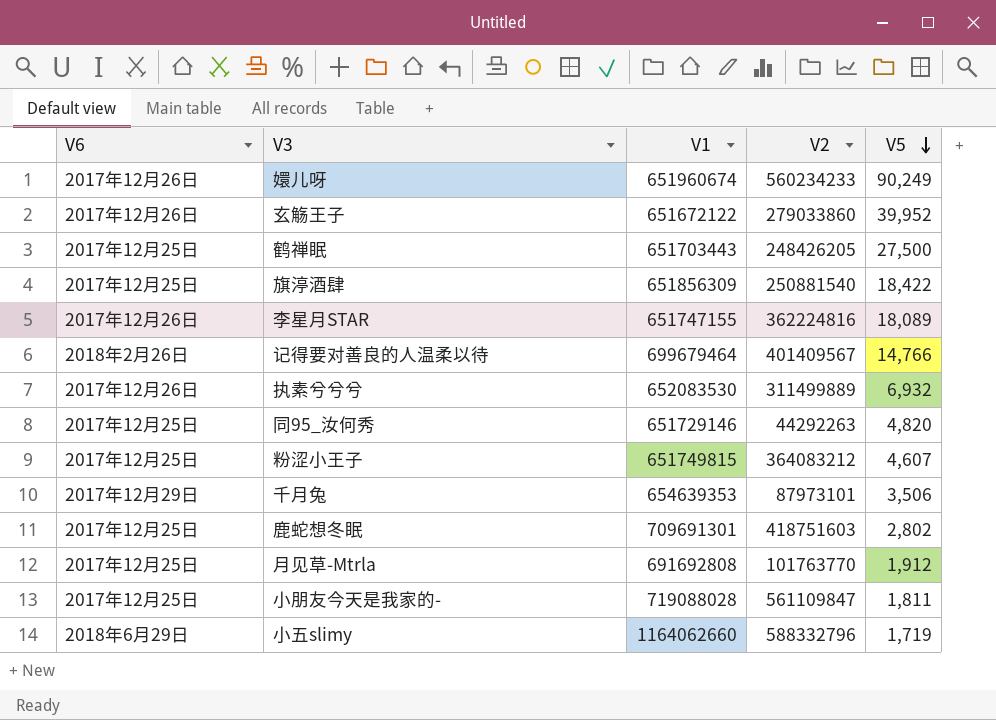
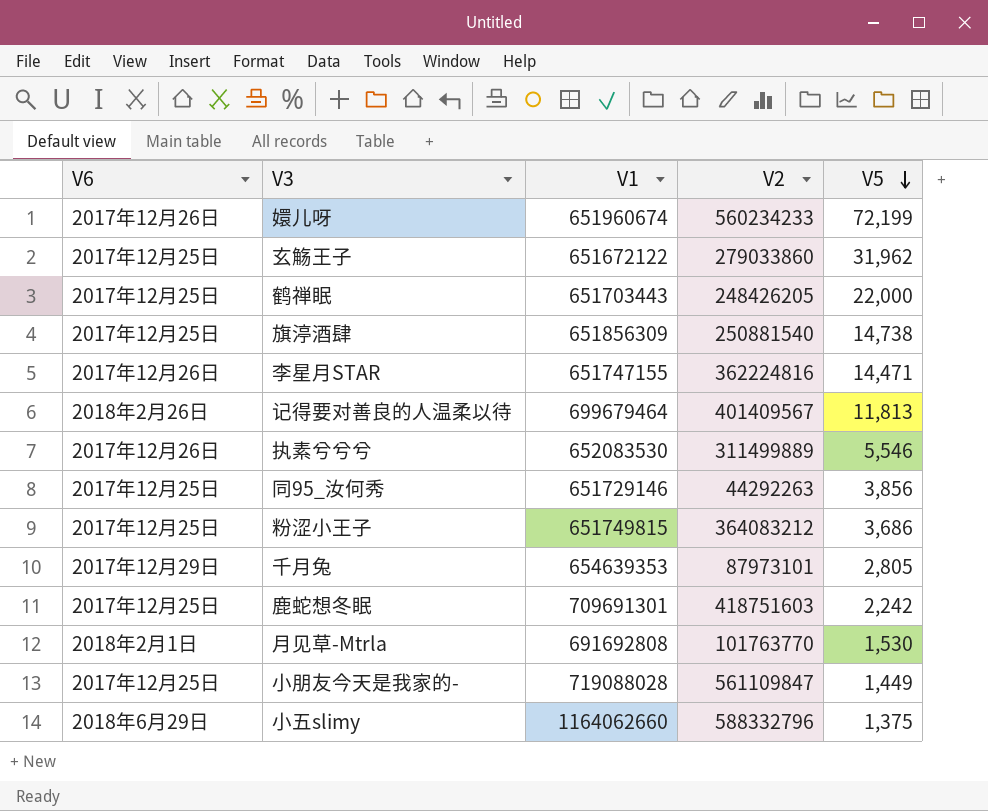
嬛儿呀 | V5: 90,249 -> 72,199
玄觞王子 | V6: 2017年12月26日 -> 2017年12月25日
玄觞王子 | V5: 39,952 -> 31,962
鹤禅眠 | V5: 27,500 -> 22,000
旗渟酒肆 | V5: 18,422 -> 14,738
李星月STAR | V5: 18,089 -> 14,471
记得要对善良的人温柔以待 | V5: 14,766 -> 11,813
执素兮兮兮 | V5: 6,932 -> 5,546
同95_汝何秀 | V5: 4,820 -> 3,856
粉涩小王子 | V5: 4,607 -> 3,686
千月兔 | V5: 3,506 -> 2,805
鹿蛇想冬眠 | V5: 2,802 -> 2,242
月见草-Mtrla | V6: 2017年12月25日 -> 2018年2月1日
月见草-Mtrla | V5: 1,912 -> 1,530
小朋友今天是我家的- | V5: 1,811 -> 1,449
小五slimy | V5: 1,719 -> 1,375

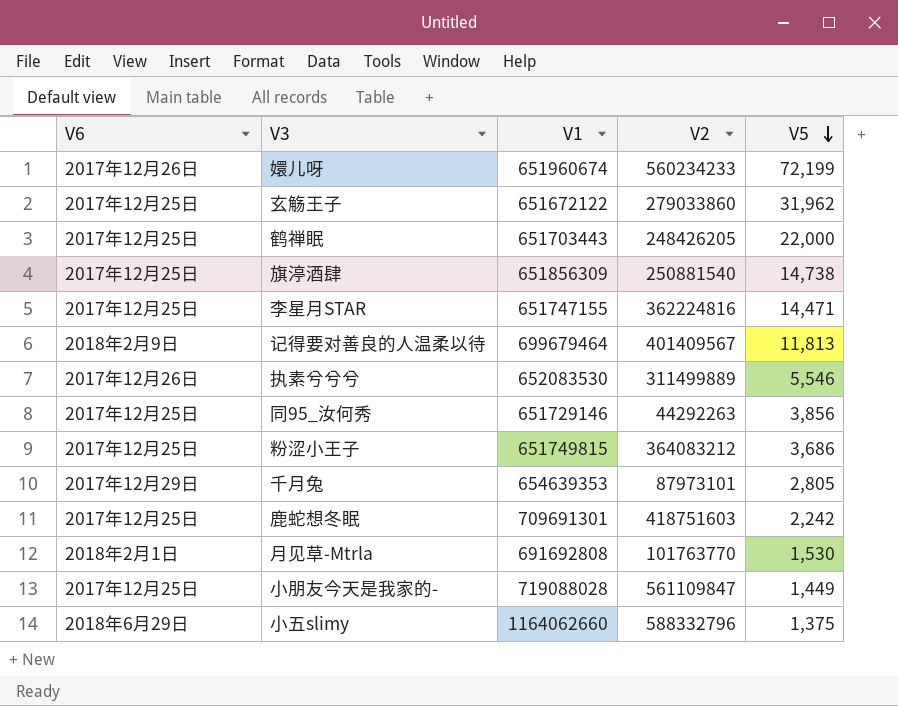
李星月STAR | V6: 2017年12月26日 -> 2017年12月25日
记得要对善良的人温柔以待 | V6: 2018年2月26日 -> 2018年2月9日

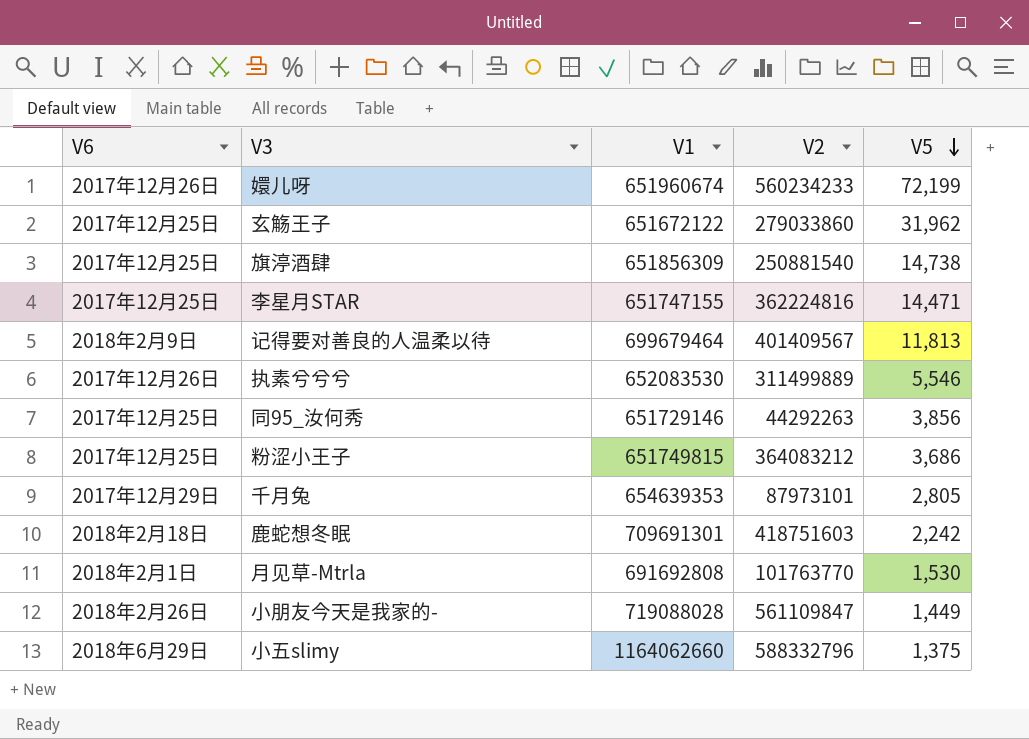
row 鹤禅眠: 2017年12月25日 | 651703443 | 248426205 | 22,000 -> none
鹿蛇想冬眠 | V6: 2017年12月25日 -> 2018年2月18日
小朋友今天是我家的- | V6: 2017年12月25日 -> 2018年2月26日

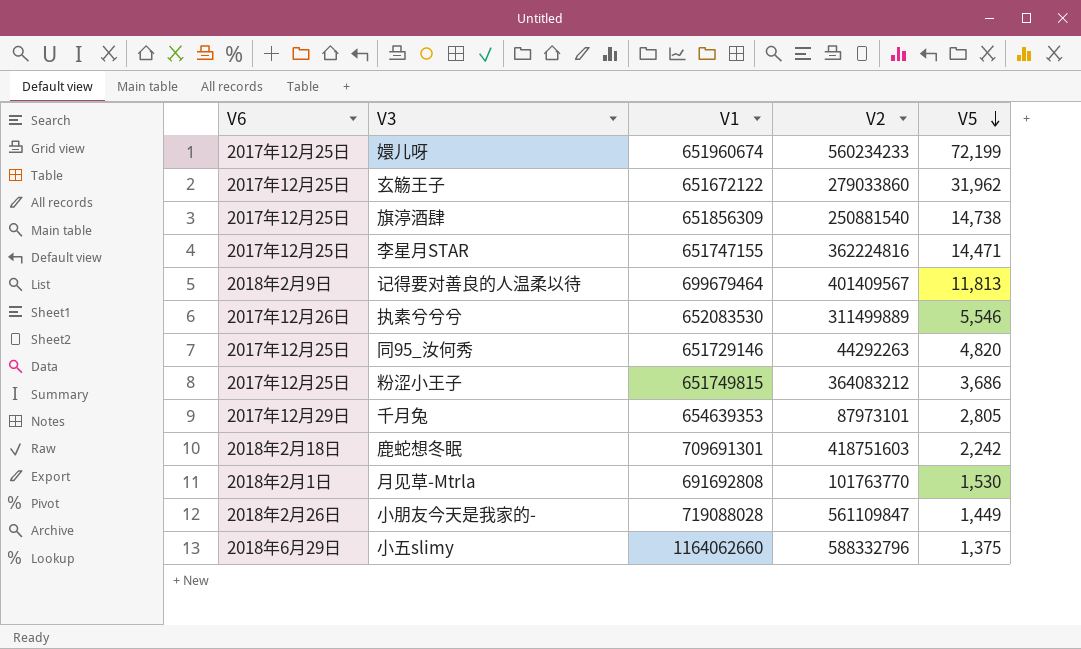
嬛儿呀 | V6: 2017年12月26日 -> 2017年12月25日
同95_汝何秀 | V5: 3,856 -> 4,820

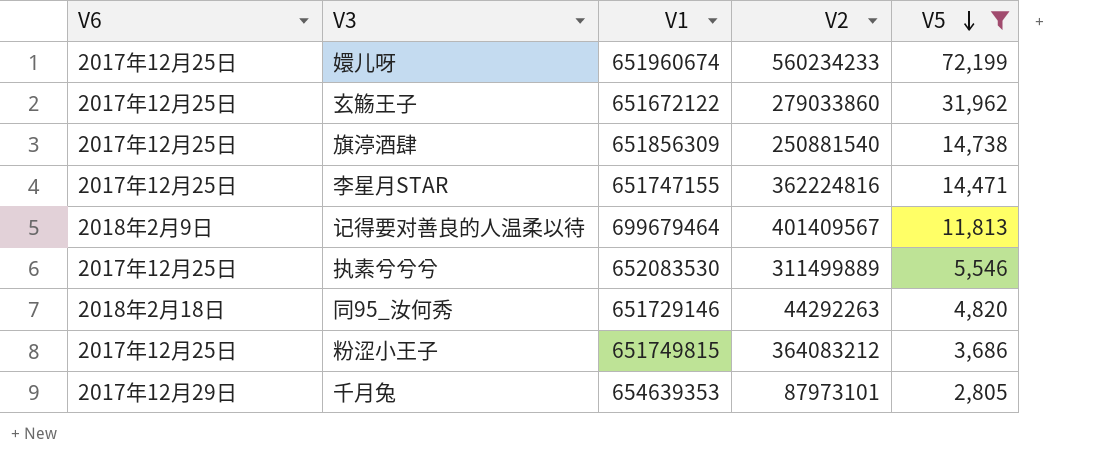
filter: none -> V5 >= 2,805
执素兮兮兮 | V6: 2017年12月26日 -> 2017年12月25日
同95_汝何秀 | V6: 2017年12月25日 -> 2018年2月18日

